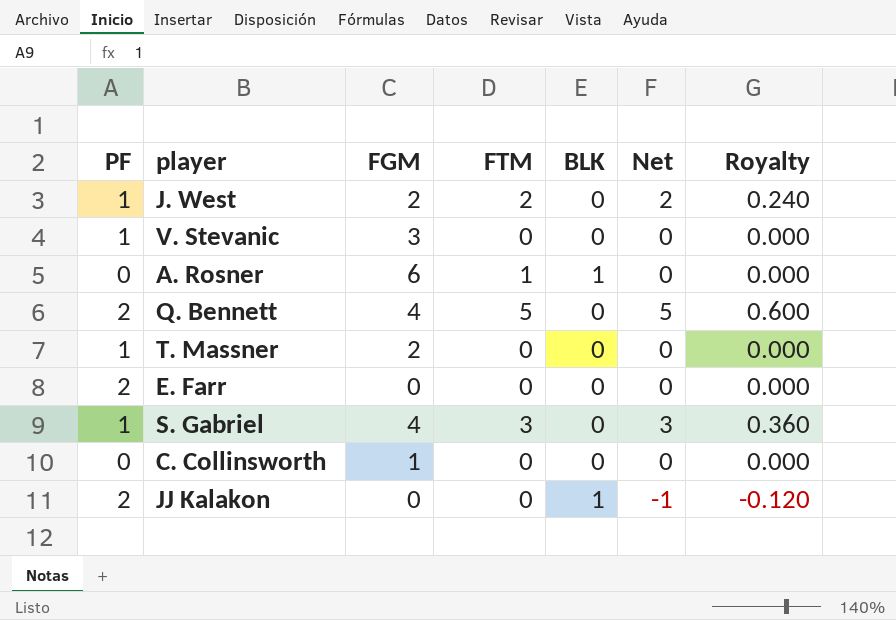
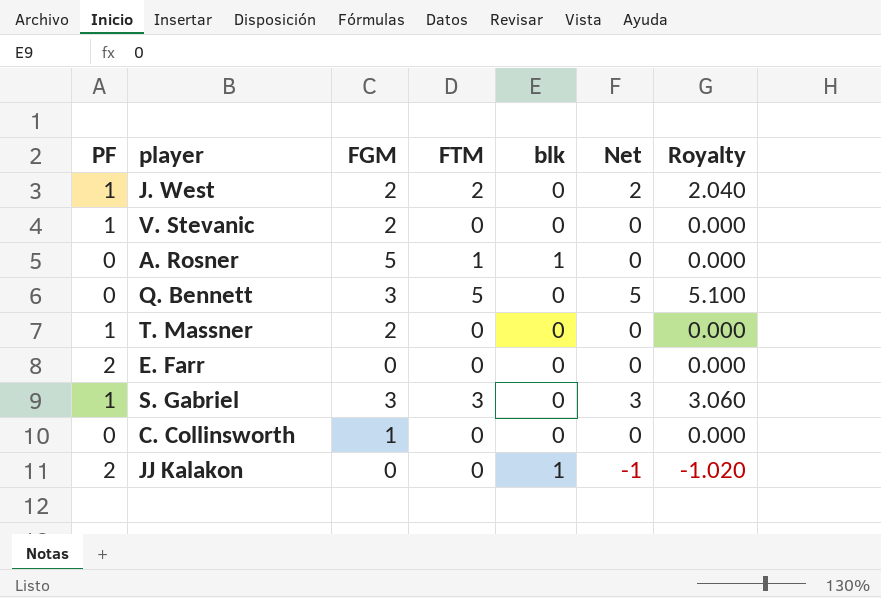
column name: BLK -> blk
column Royalty | formula: [Net] * 0.12 -> [Net] * 1.02
V. Stevanic | FGM: 3 -> 2
A. Rosner | FGM: 6 -> 5
Q. Bennett | PF: 2 -> 0
Q. Bennett | FGM: 4 -> 3
S. Gabriel | FGM: 4 -> 3

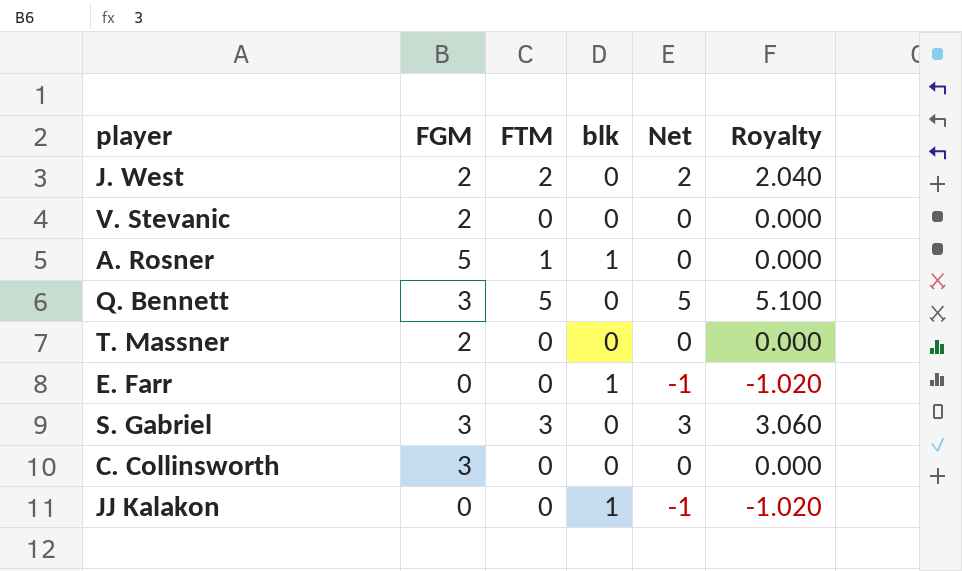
column PF | position: 1 -> none
E. Farr | blk: 0 -> 1
E. Farr | Net: 0 -> -1
E. Farr | Royalty: 0.000 -> -1.020
C. Collinsworth | FGM: 1 -> 3

